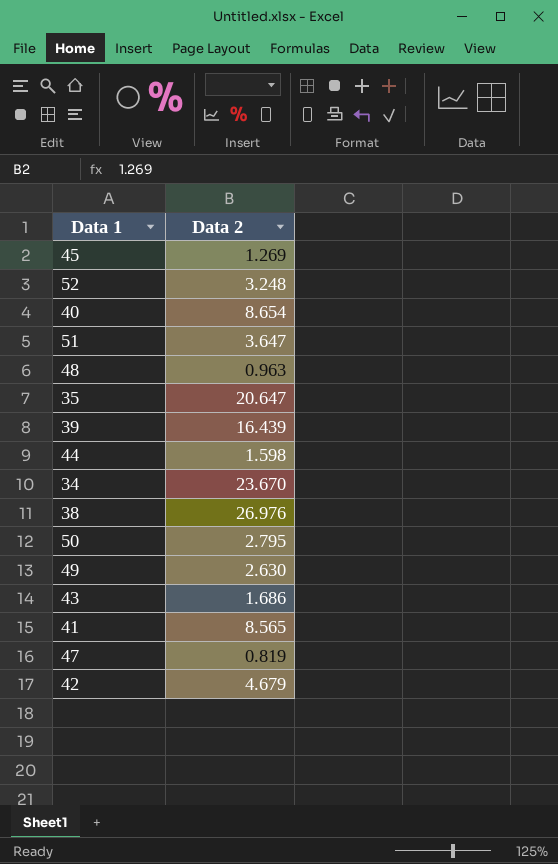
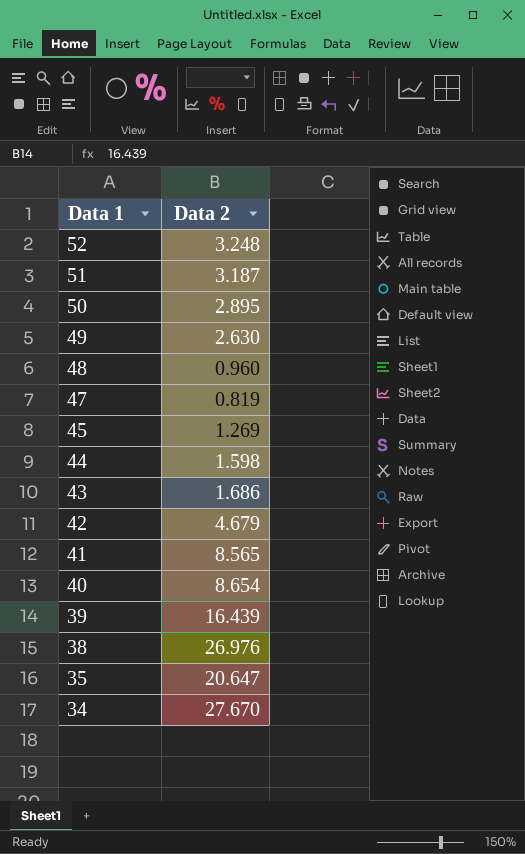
row order: none -> Data 1 descending
51 | Data 2: 3.647 -> 3.187
50 | Data 2: 2.795 -> 2.895
48 | Data 2: 0.963 -> 0.960
34 | Data 2: 23.670 -> 27.670

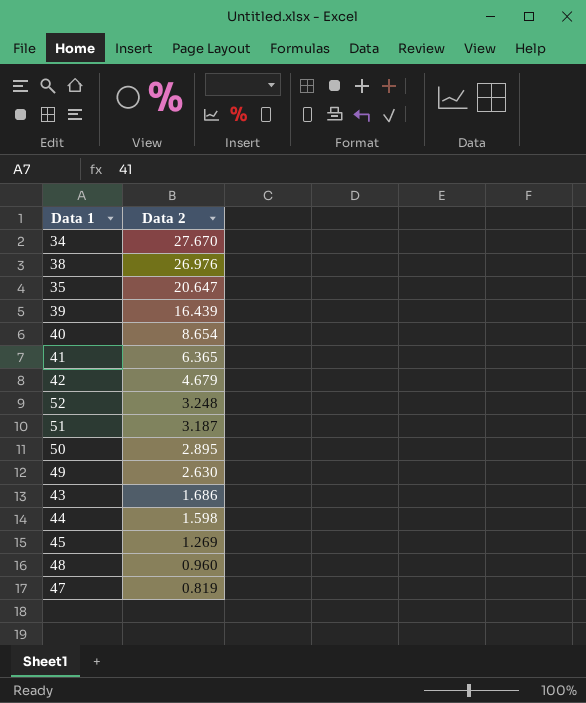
row order: Data 1 descending -> Data 2 descending
41 | Data 2: 8.565 -> 6.365

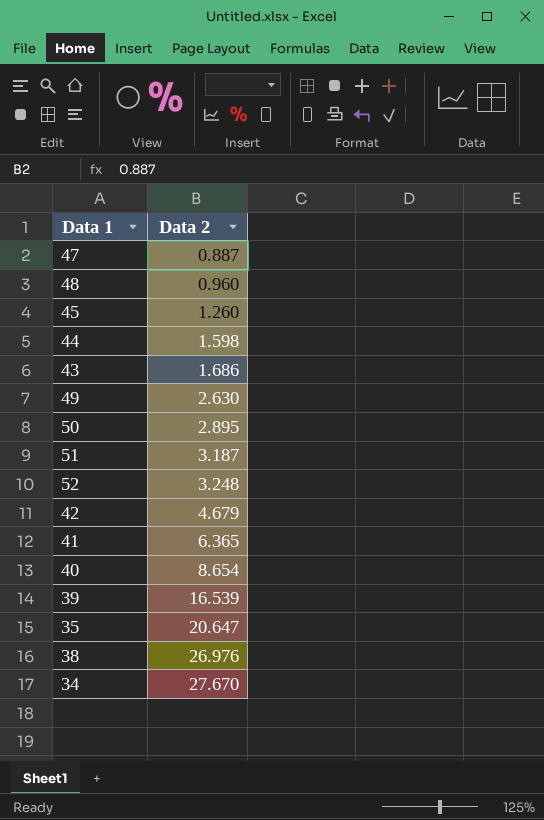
row order: Data 2 descending -> Data 2 ascending
47 | Data 2: 0.819 -> 0.887
45 | Data 2: 1.269 -> 1.260
39 | Data 2: 16.439 -> 16.539

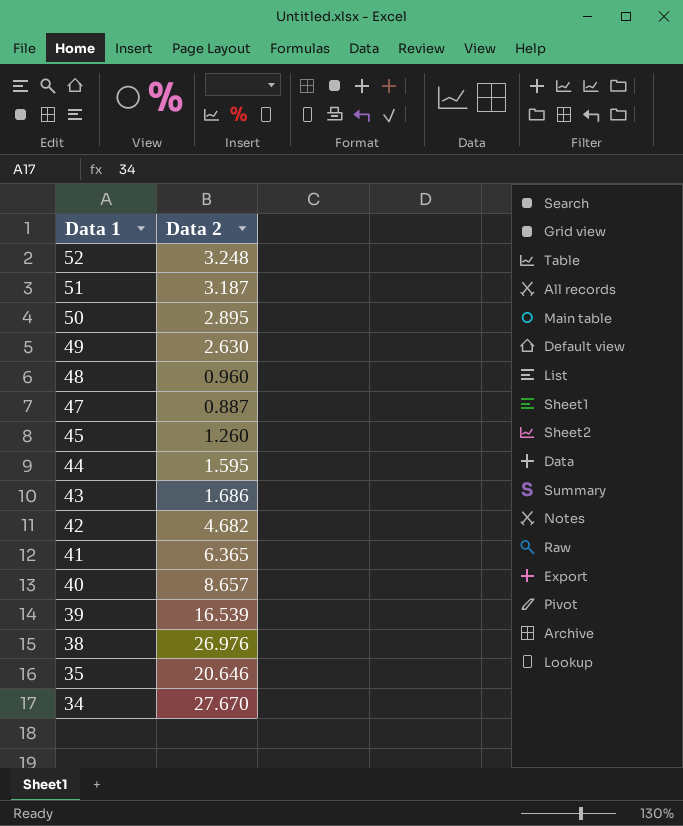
row order: Data 2 ascending -> Data 1 descending
44 | Data 2: 1.598 -> 1.595
42 | Data 2: 4.679 -> 4.682
40 | Data 2: 8.654 -> 8.657
35 | Data 2: 20.647 -> 20.646

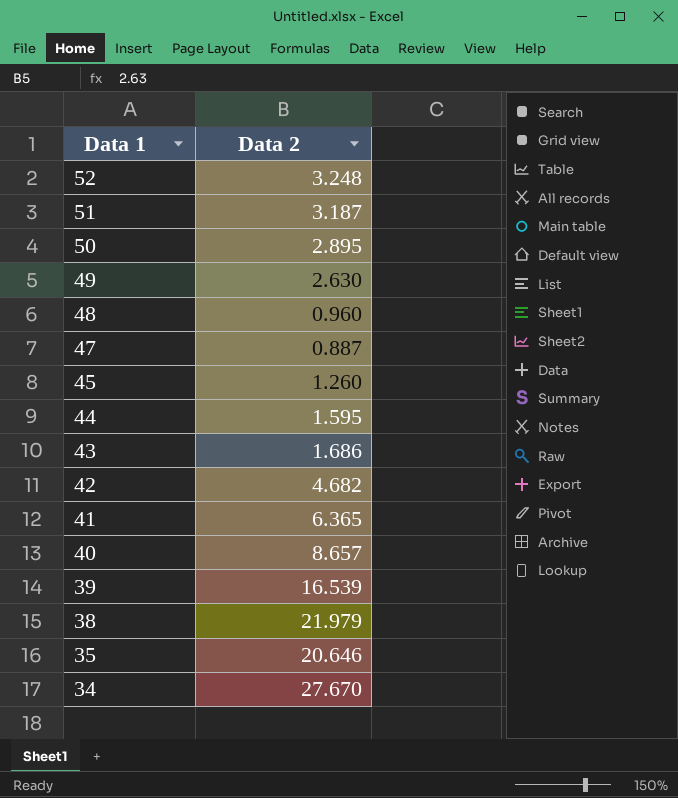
38 | Data 2: 26.976 -> 21.979

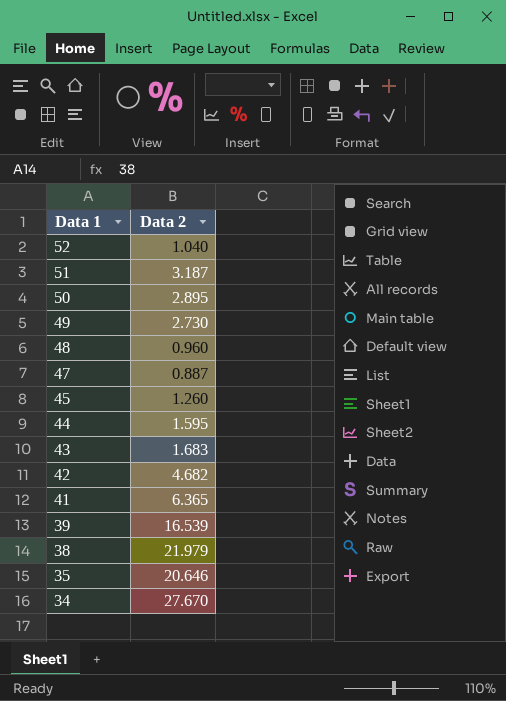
row 40: 8.657 -> none
52 | Data 2: 3.248 -> 1.040
49 | Data 2: 2.630 -> 2.730
43 | Data 2: 1.686 -> 1.683

